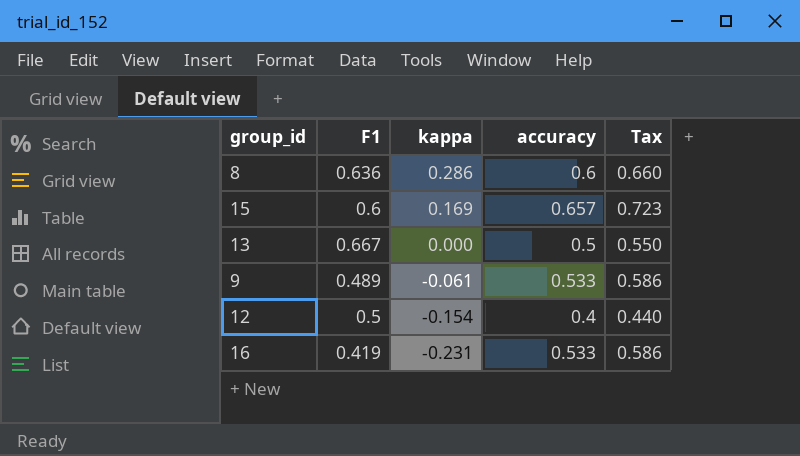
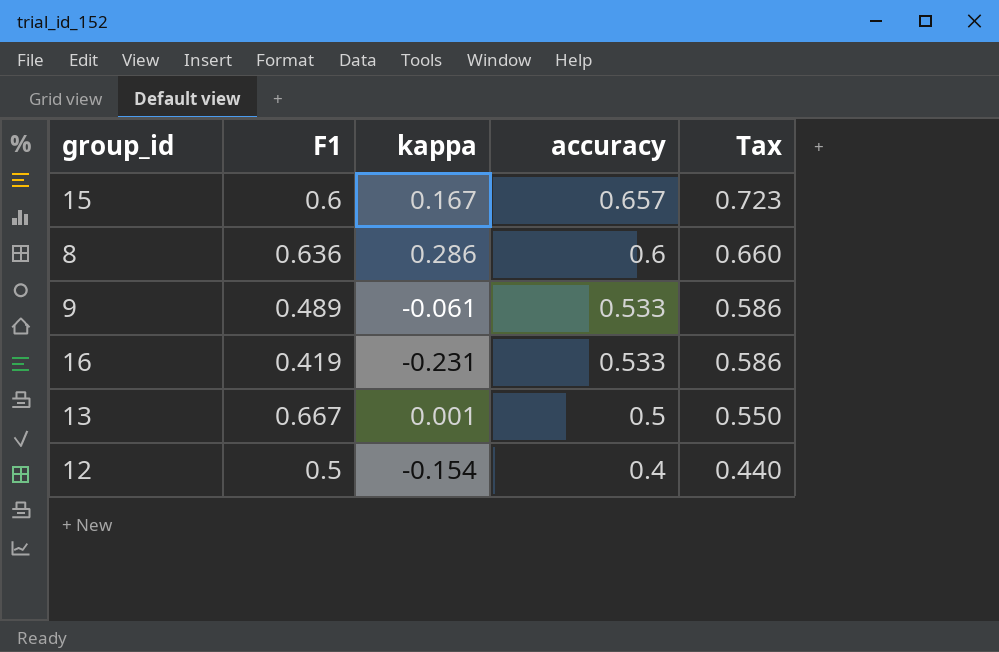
row order: kappa descending -> accuracy descending
15 | kappa: 0.169 -> 0.167
13 | kappa: 0.000 -> 0.001

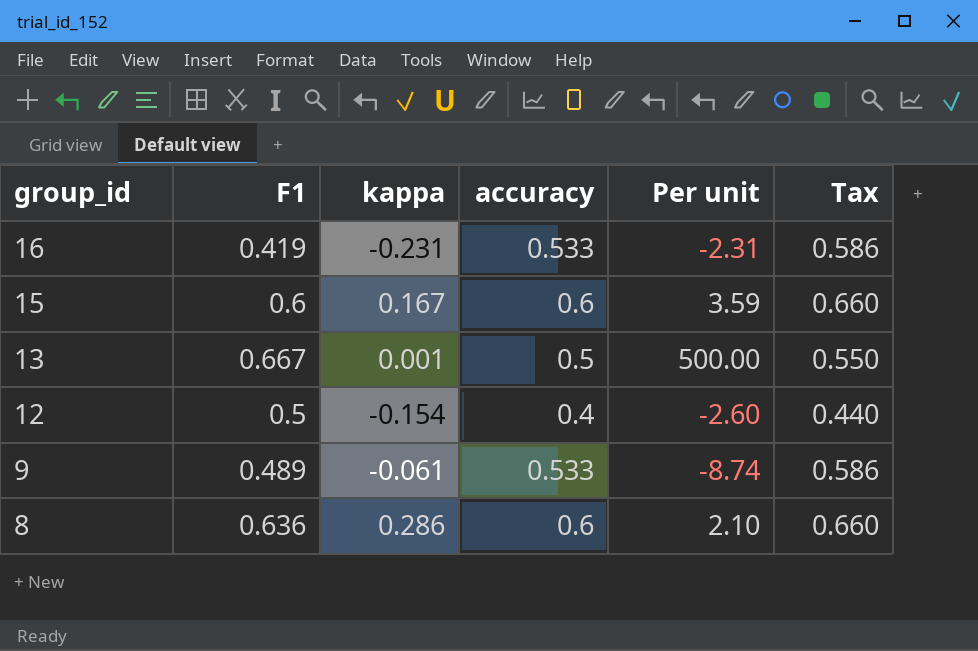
row order: accuracy descending -> group_id descending
column Per unit | formula: none -> [accuracy] / [kappa]
15 | accuracy: 0.657 -> 0.6
15 | Tax: 0.723 -> 0.660

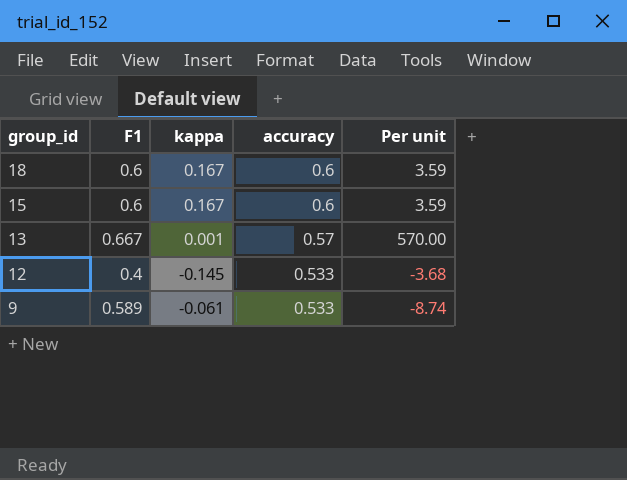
column Tax | formula: [accuracy] * 1.1 -> none
row 16: 0.419 | -0.231 | 0.533 | -2.31 | 0.586 -> none
row 8: 0.636 | 0.286 | 0.6 | 2.10 | 0.660 -> none
row 18: none -> 0.6 | 0.167 | 0.6 | 3.59
13 | accuracy: 0.5 -> 0.57
13 | Per unit: 500.00 -> 570.00
12 | F1: 0.5 -> 0.4
12 | kappa: -0.154 -> -0.145
12 | accuracy: 0.4 -> 0.533
12 | Per unit: -2.60 -> -3.68
9 | F1: 0.489 -> 0.589

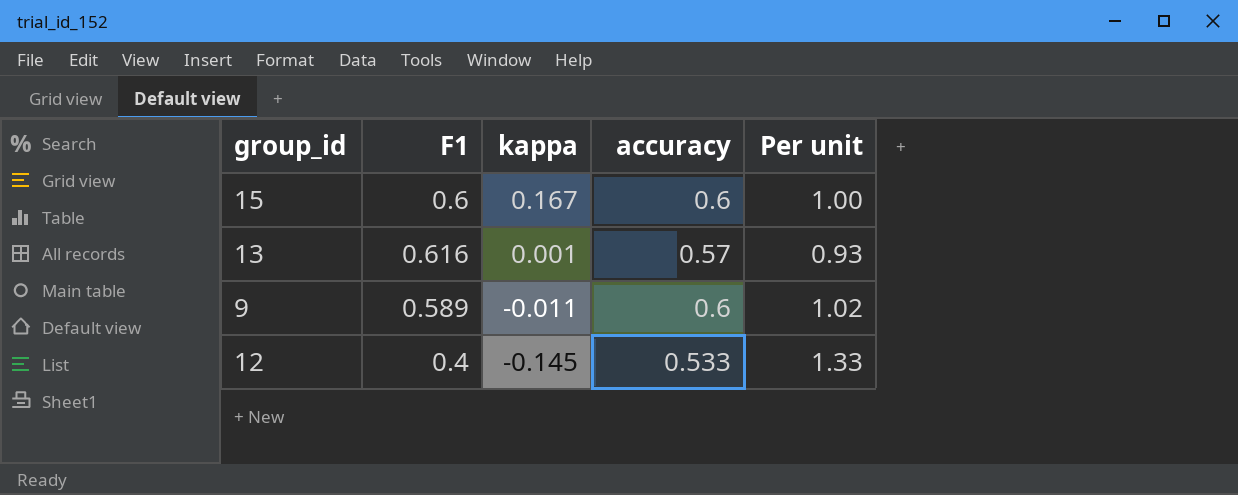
row order: group_id descending -> kappa descending
column Per unit | formula: [accuracy] / [kappa] -> [accuracy] / [F1]
row 18: 0.6 | 0.167 | 0.6 | 3.59 -> none
13 | F1: 0.667 -> 0.616
9 | kappa: -0.061 -> -0.011
9 | accuracy: 0.533 -> 0.6

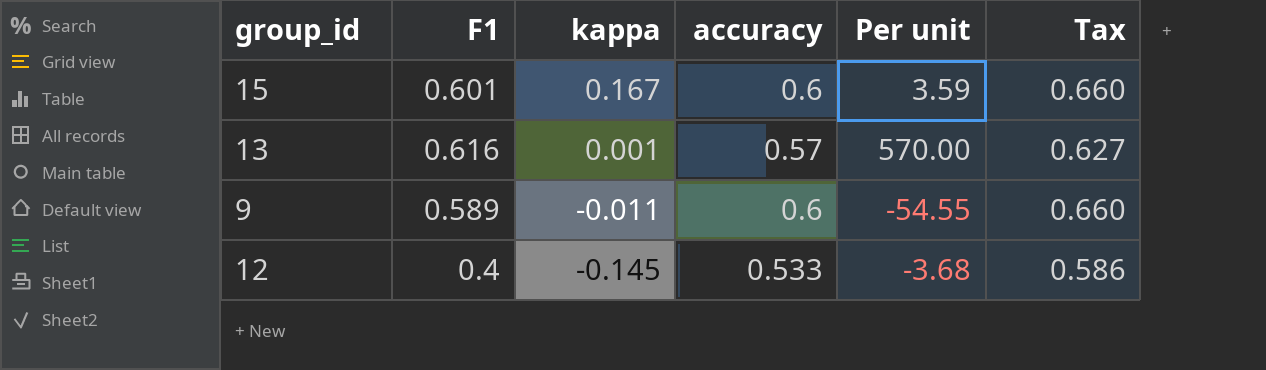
column Per unit | formula: [accuracy] / [F1] -> [accuracy] / [kappa]
column Tax | formula: none -> [accuracy] * 1.1
15 | F1: 0.6 -> 0.601

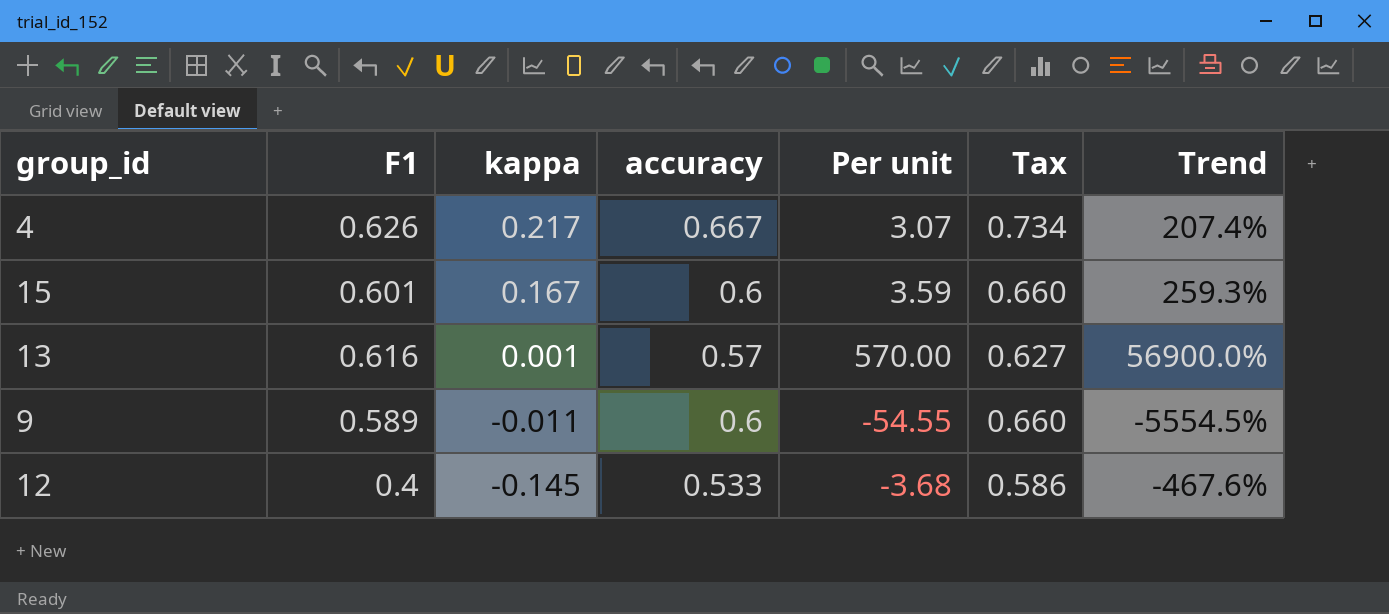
column Trend | formula: none -> ([accuracy] - [kappa]) / [kappa]
row 4: none -> 0.626 | 0.217 | 0.667 | 3.07 | 0.734 | 207.4%

